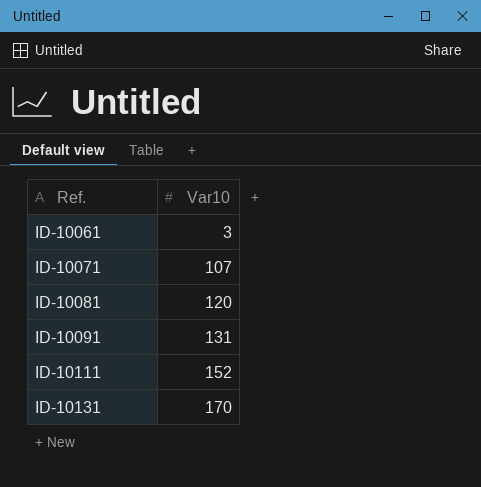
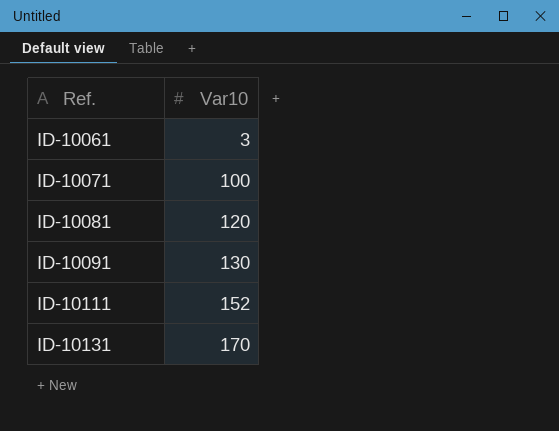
ID-10071 | Var10: 107 -> 100
ID-10091 | Var10: 131 -> 130

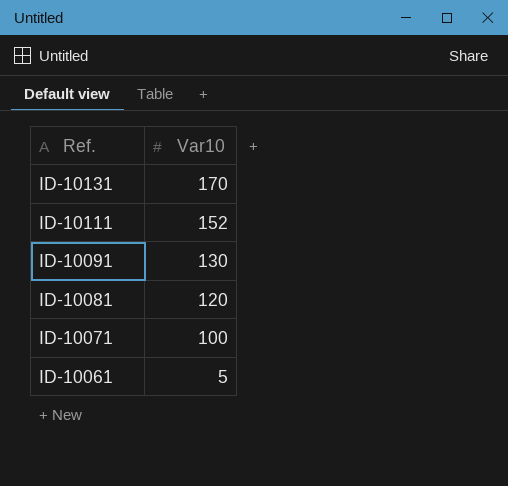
row order: Ref. ascending -> Ref. descending
ID-10061 | Var10: 3 -> 5

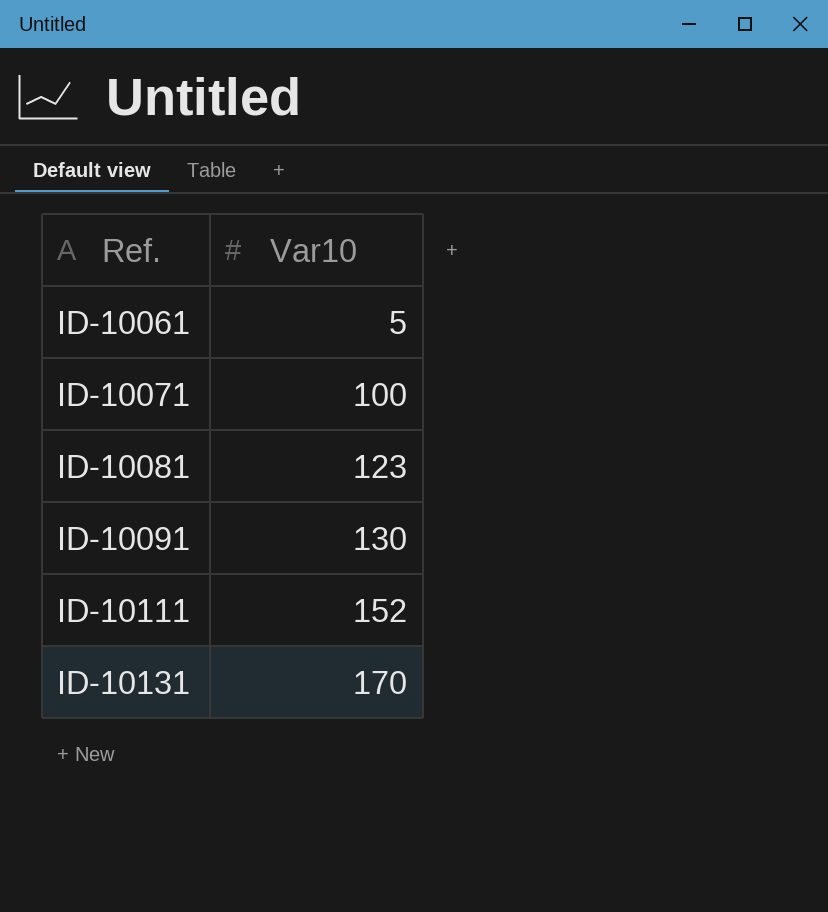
row order: Ref. descending -> Ref. ascending
ID-10081 | Var10: 120 -> 123

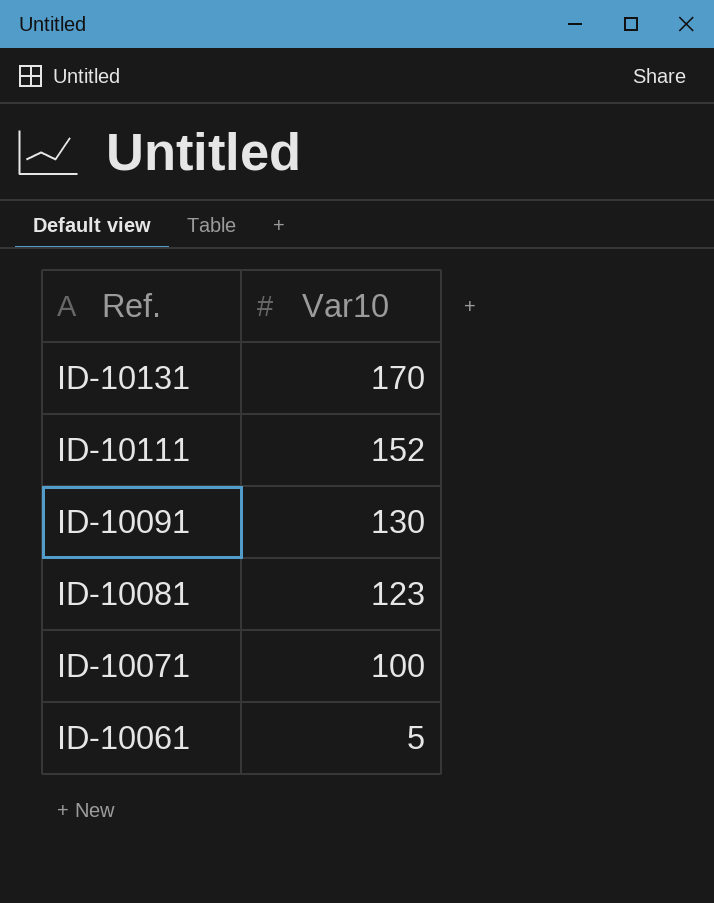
row order: Ref. ascending -> Ref. descending

